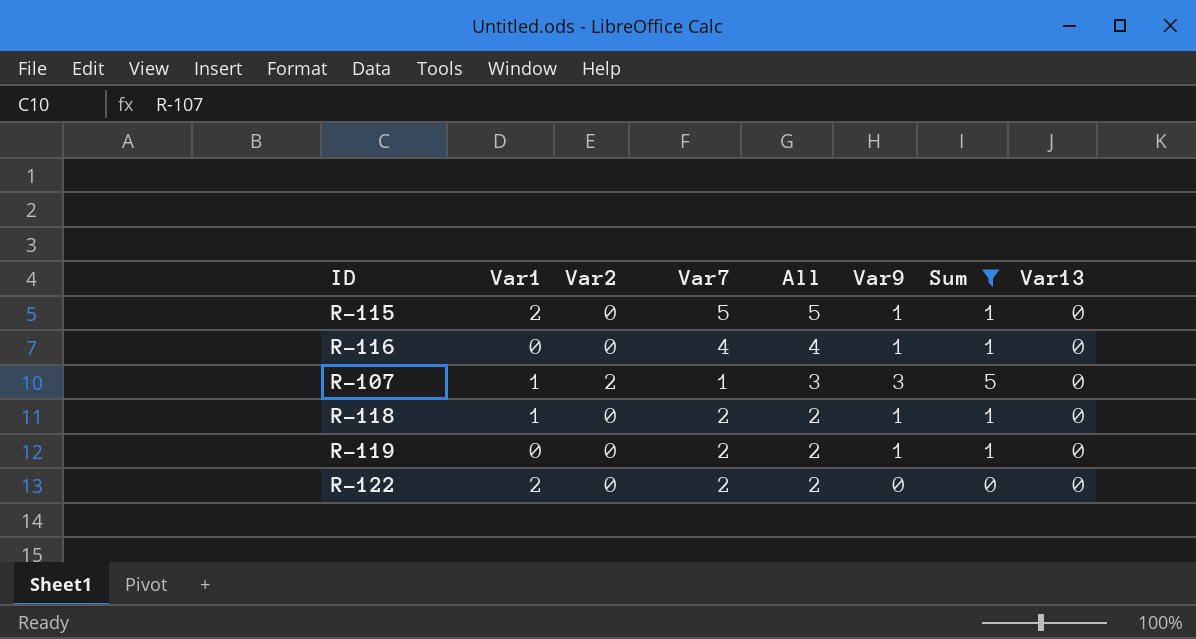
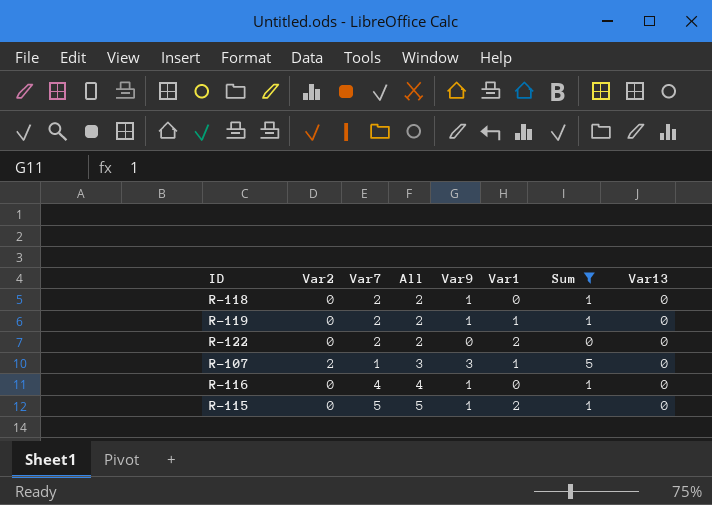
row order: All descending -> All ascending
column Var1 | position: 2 -> 6
R-118 | Var1: 1 -> 0
R-119 | Var1: 0 -> 1

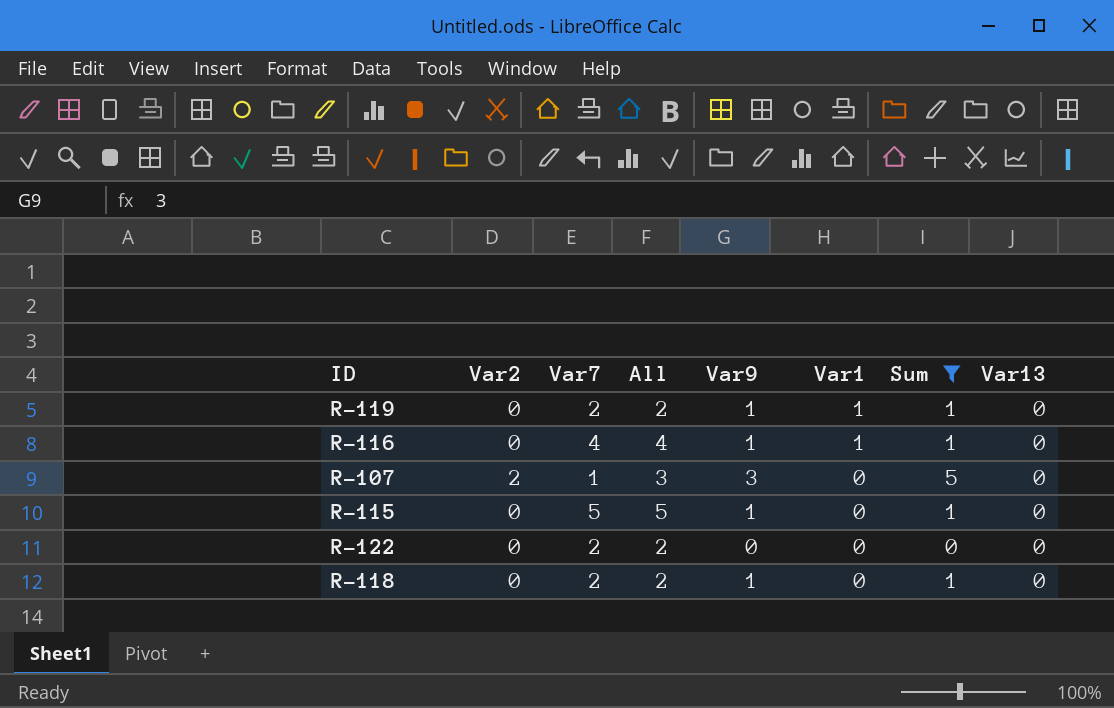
row order: All ascending -> Var1 descending
R-116 | Var1: 0 -> 1
R-107 | Var1: 1 -> 0
R-115 | Var1: 2 -> 0
R-122 | Var1: 2 -> 0

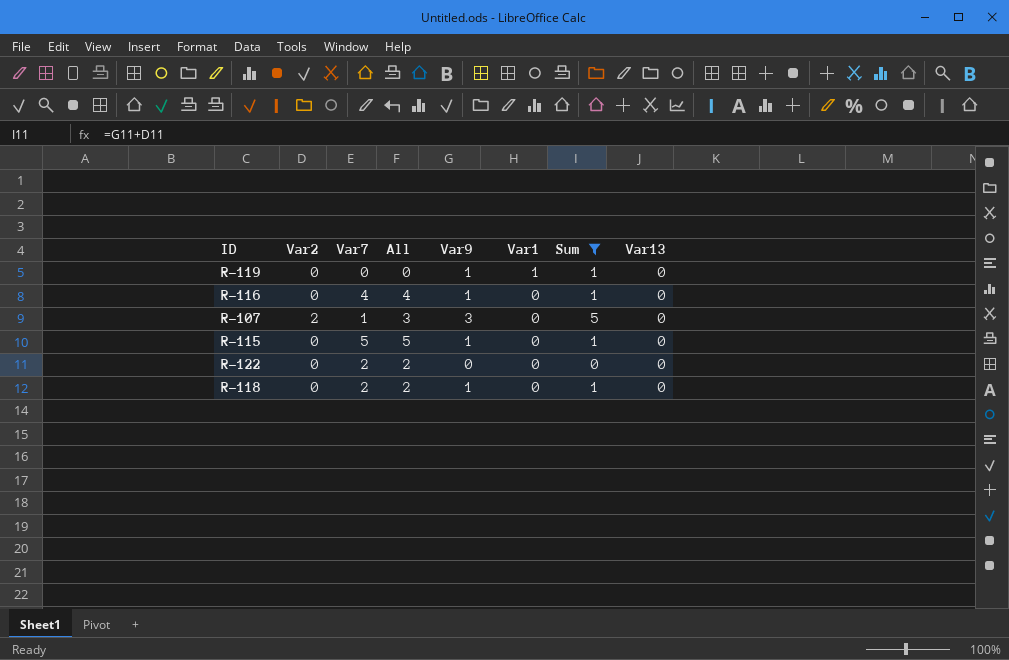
R-119 | Var7: 2 -> 0
R-119 | All: 2 -> 0
R-116 | Var1: 1 -> 0

